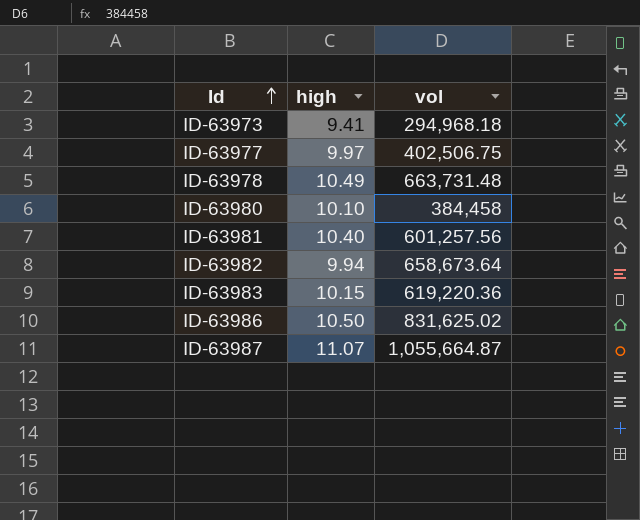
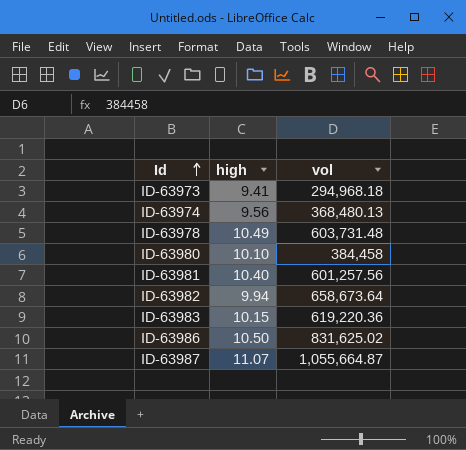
row ID-63977: 9.97 | 402,506.75 -> none
row ID-63974: none -> 9.56 | 368,480.13
ID-63978 | vol: 663,731.48 -> 603,731.48

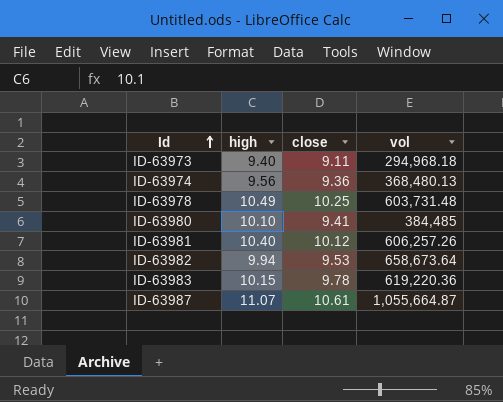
column close | position: none -> 3
row ID-63986: 10.50 | 831,625.02 -> none
ID-63973 | high: 9.41 -> 9.40
ID-63980 | vol: 384,458 -> 384,485
ID-63981 | vol: 601,257.56 -> 606,257.26

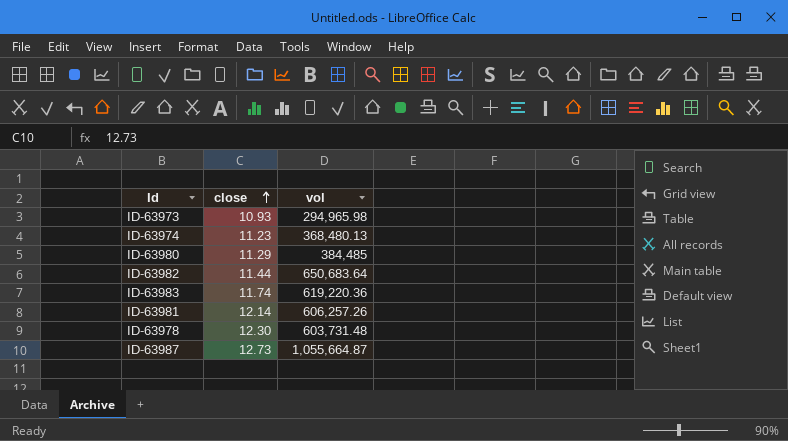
row order: Id ascending -> close ascending
column high | position: 2 -> none
ID-63973 | close: 9.11 -> 10.93
ID-63973 | vol: 294,968.18 -> 294,965.98
ID-63974 | close: 9.36 -> 11.23
ID-63980 | close: 9.41 -> 11.29
ID-63982 | close: 9.53 -> 11.44
ID-63982 | vol: 658,673.64 -> 650,683.64
ID-63983 | close: 9.78 -> 11.74
ID-63981 | close: 10.12 -> 12.14
ID-63978 | close: 10.25 -> 12.30
ID-63987 | close: 10.61 -> 12.73

